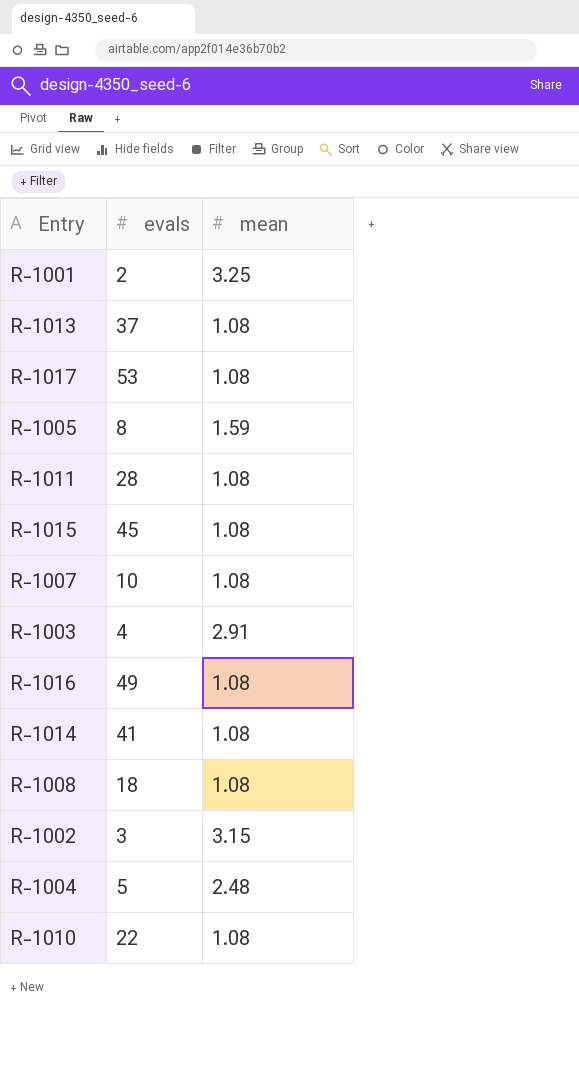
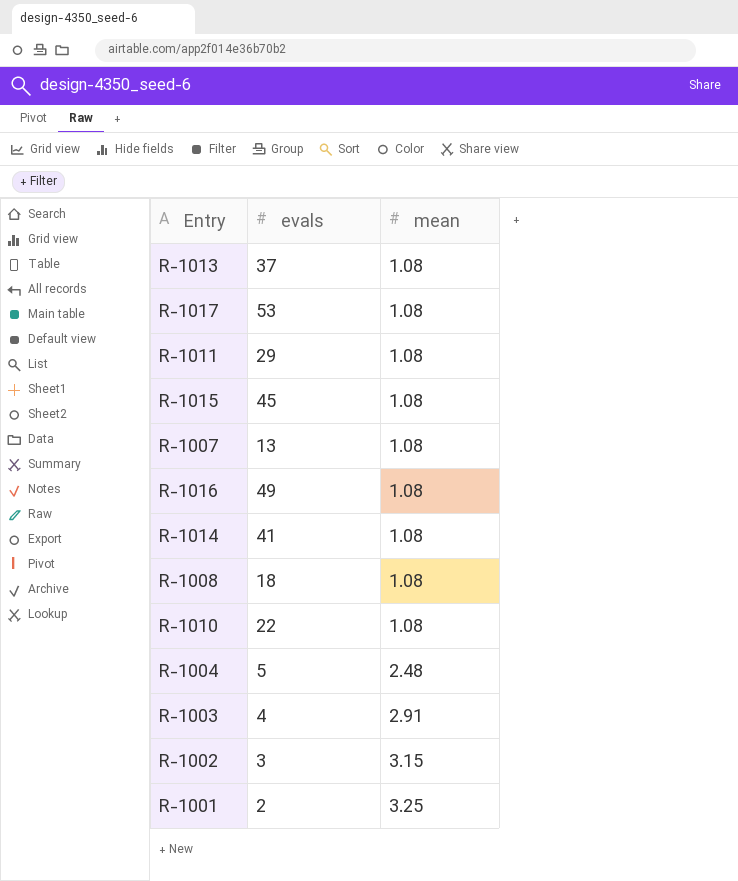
row order: none -> mean ascending
row R-1005: 8 | 1.59 -> none
R-1011 | evals: 28 -> 29
R-1007 | evals: 10 -> 13

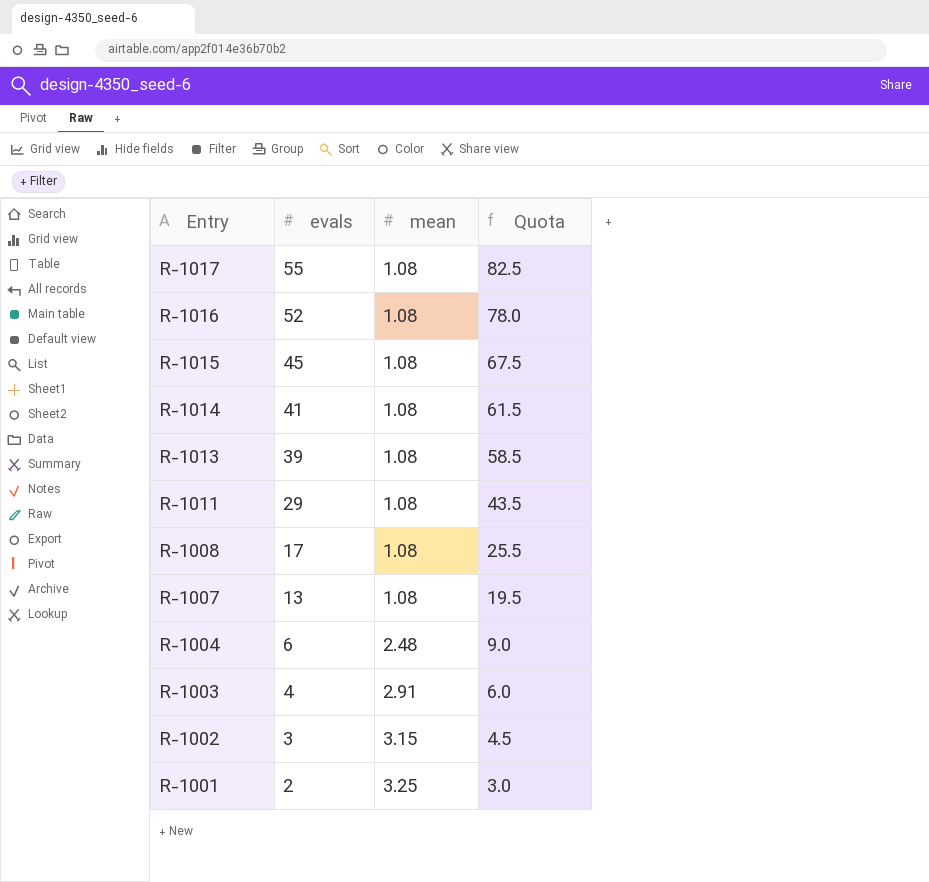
row order: mean ascending -> Entry descending
column Quota | formula: none -> [evals] * 1.5
row R-1010: 22 | 1.08 -> none
R-1017 | evals: 53 -> 55
R-1016 | evals: 49 -> 52
R-1013 | evals: 37 -> 39
R-1008 | evals: 18 -> 17
R-1004 | evals: 5 -> 6

